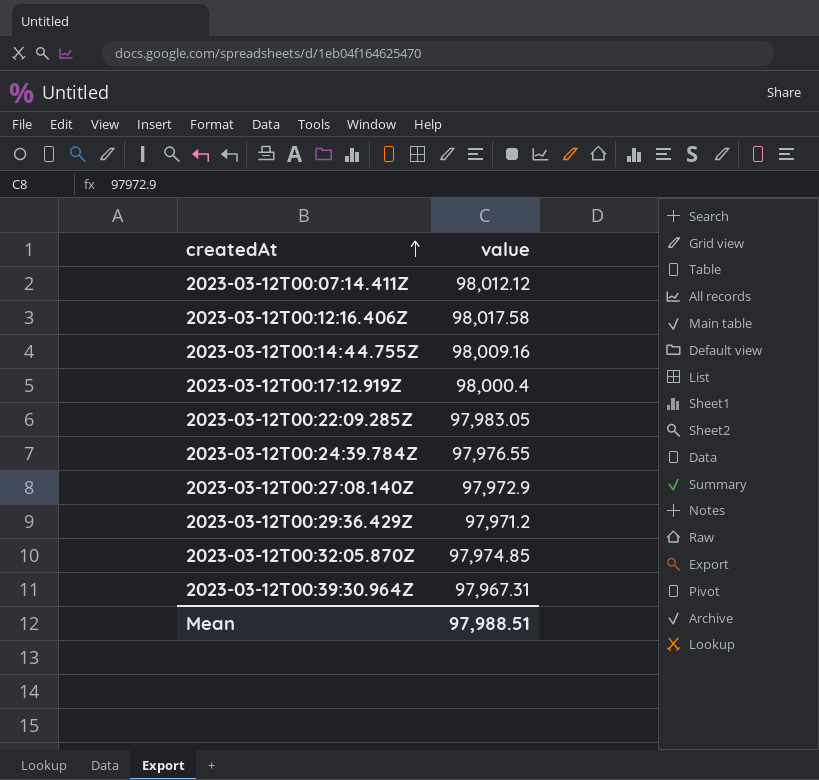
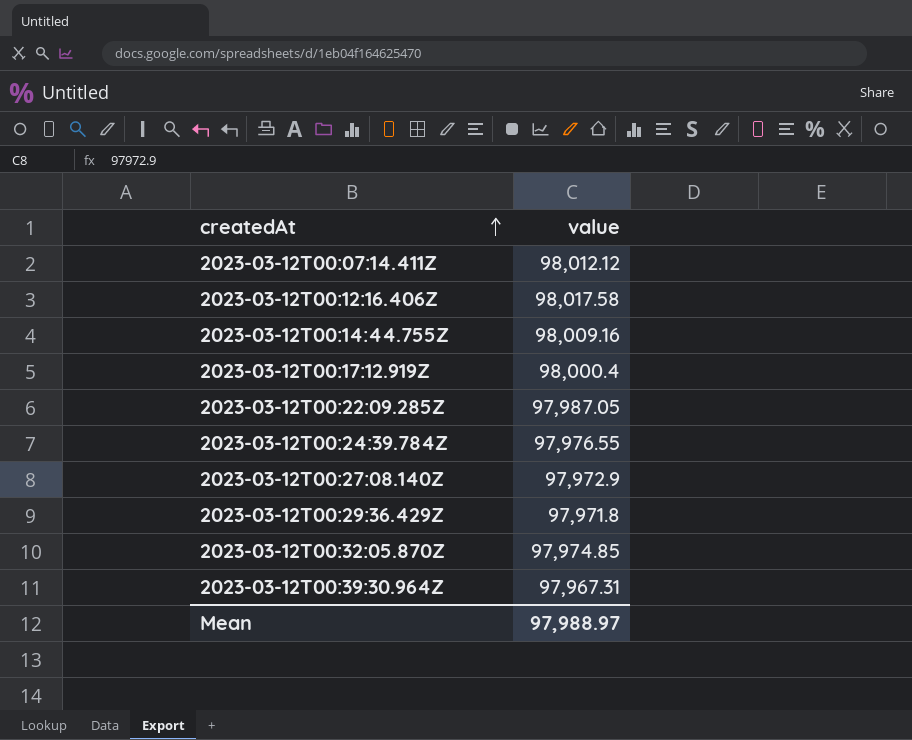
2023-03-12T00:22:09.285Z | value: 97,983.05 -> 97,987.05
2023-03-12T00:29:36.429Z | value: 97,971.2 -> 97,971.8
Mean | value: 97,988.51 -> 97,988.97

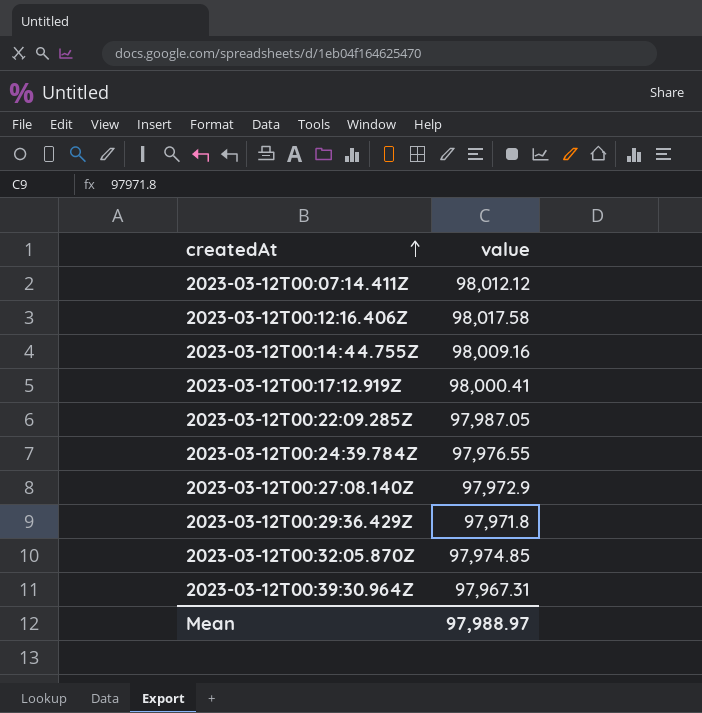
2023-03-12T00:17:12.919Z | value: 98,000.4 -> 98,000.41

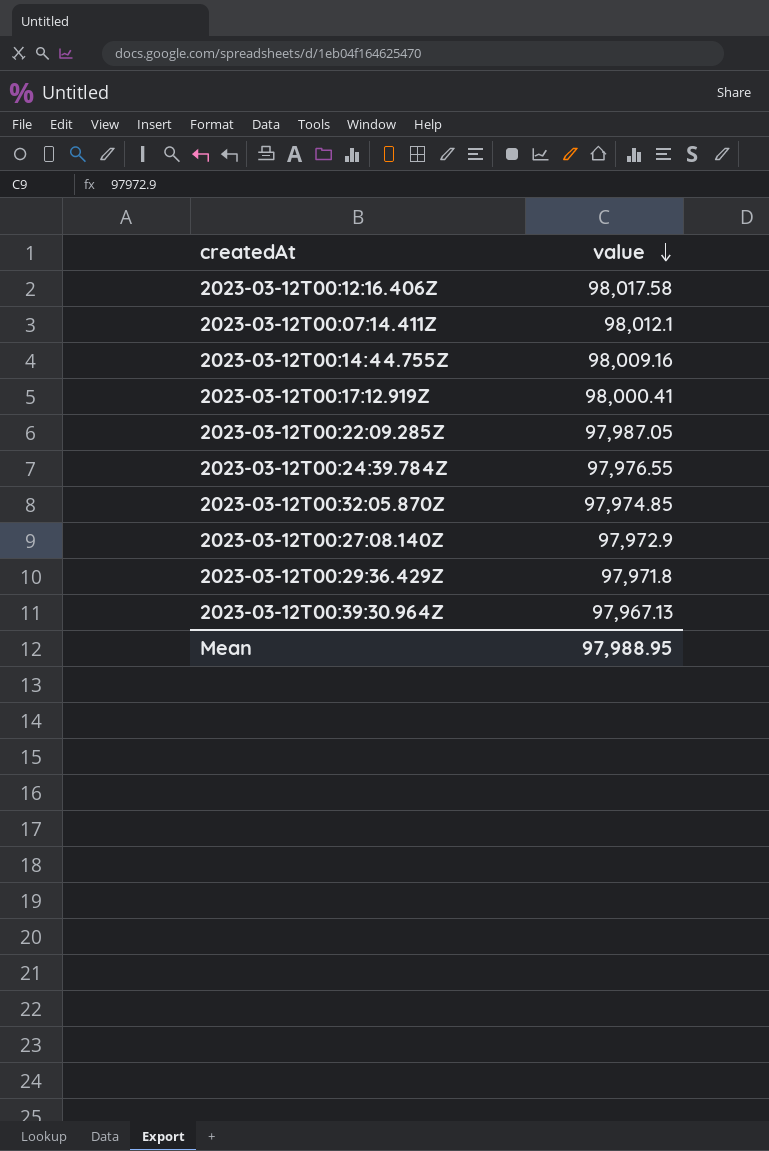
row order: createdAt ascending -> value descending
2023-03-12T00:07:14.411Z | value: 98,012.12 -> 98,012.1
2023-03-12T00:39:30.964Z | value: 97,967.31 -> 97,967.13
Mean | value: 97,988.97 -> 97,988.95

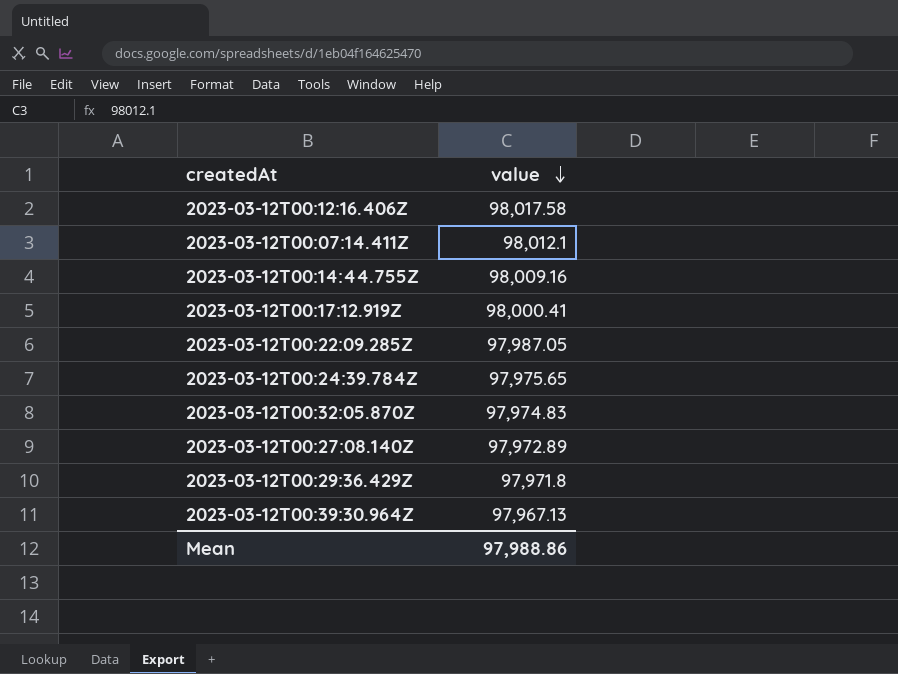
2023-03-12T00:24:39.784Z | value: 97,976.55 -> 97,975.65
2023-03-12T00:32:05.870Z | value: 97,974.85 -> 97,974.83
2023-03-12T00:27:08.140Z | value: 97,972.9 -> 97,972.89
Mean | value: 97,988.95 -> 97,988.86

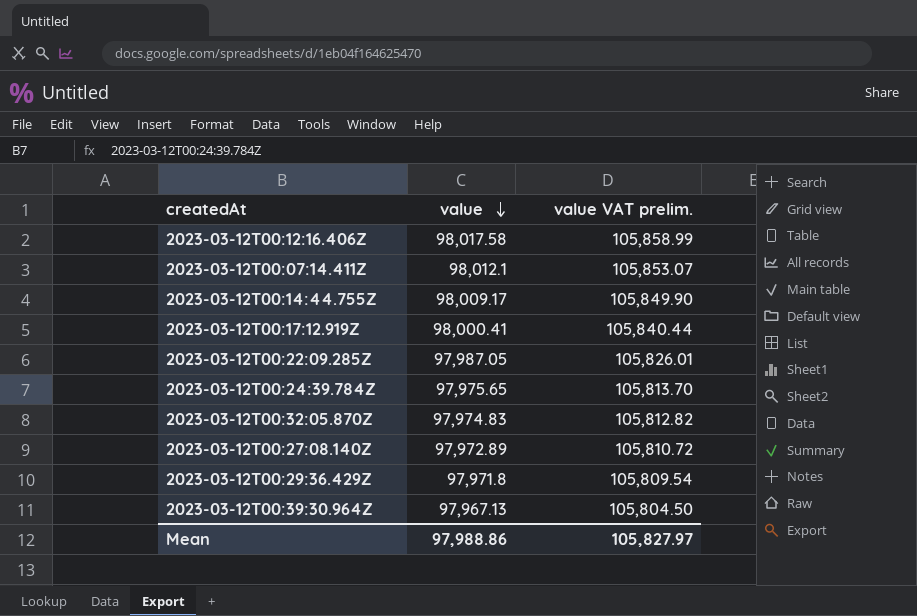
column value VAT prelim. | formula: none -> [value] * 1.08
2023-03-12T00:14:44.755Z | value: 98,009.16 -> 98,009.17

